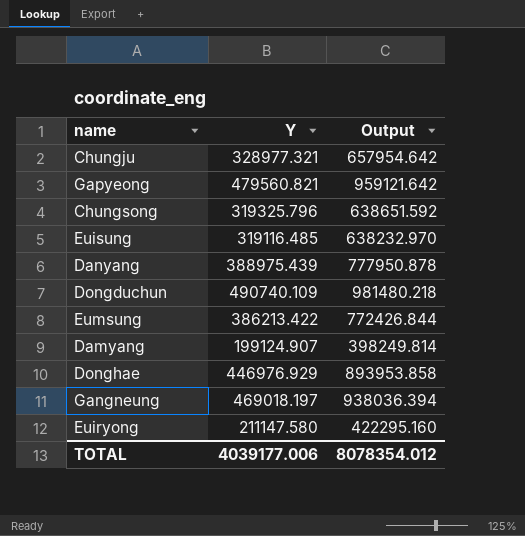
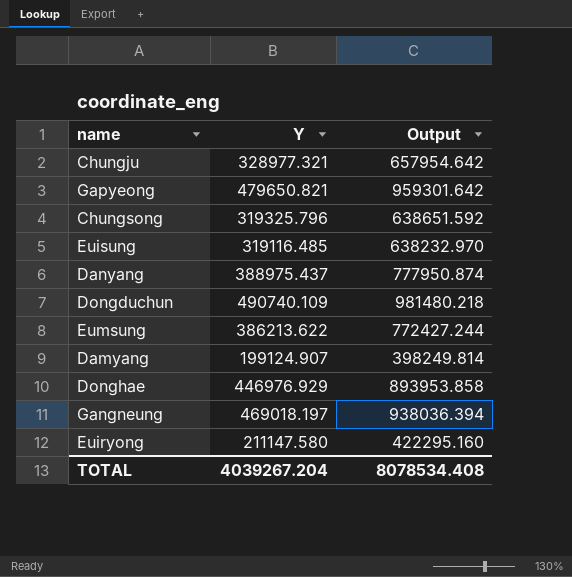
Gapyeong | Y: 479560.821 -> 479650.821
Gapyeong | Output: 959121.642 -> 959301.642
Danyang | Y: 388975.439 -> 388975.437
Danyang | Output: 777950.878 -> 777950.874
Eumsung | Y: 386213.422 -> 386213.622
Eumsung | Output: 772426.844 -> 772427.244
TOTAL | Y: 4039177.006 -> 4039267.204
TOTAL | Output: 8078354.012 -> 8078534.408

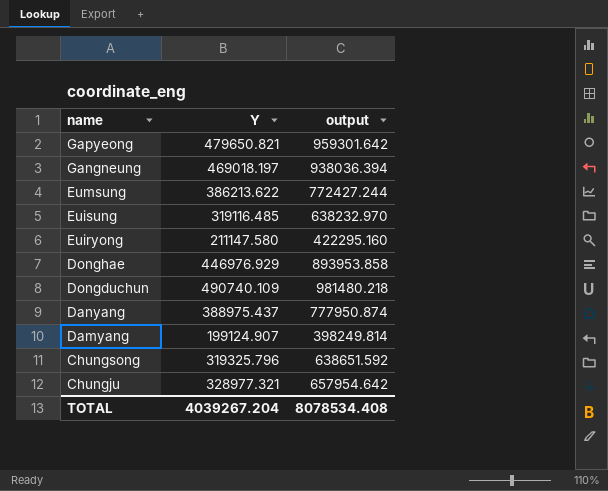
row order: none -> name descending
column name: Output -> output

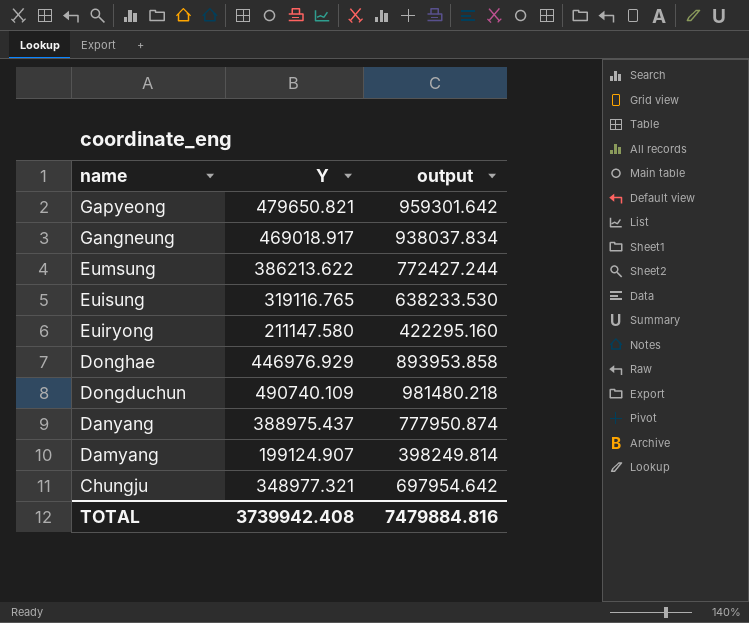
row Chungsong: 319325.796 | 638651.592 -> none
Gangneung | Y: 469018.197 -> 469018.917
Gangneung | output: 938036.394 -> 938037.834
Euisung | Y: 319116.485 -> 319116.765
Euisung | output: 638232.970 -> 638233.530
Chungju | Y: 328977.321 -> 348977.321
Chungju | output: 657954.642 -> 697954.642
TOTAL | Y: 4039267.204 -> 3739942.408
TOTAL | output: 8078534.408 -> 7479884.816

